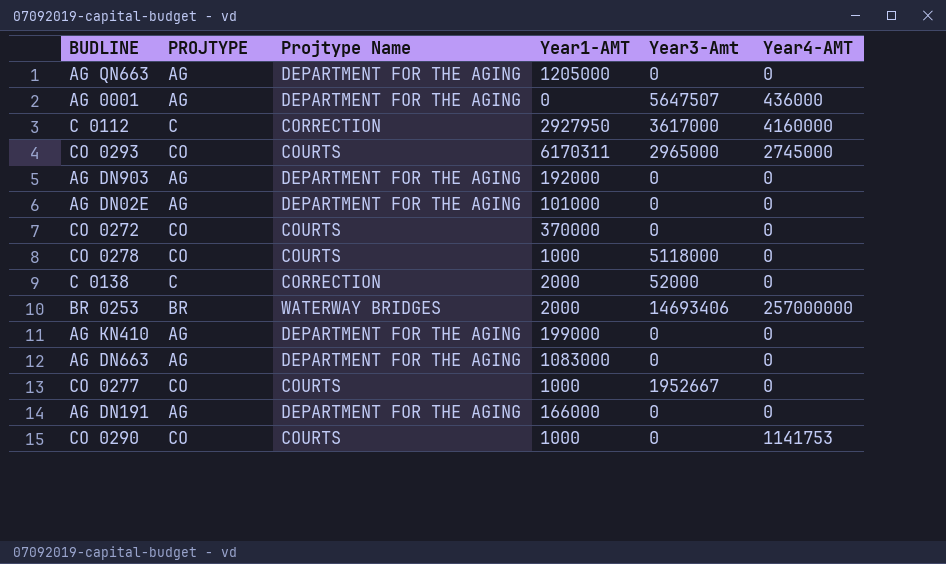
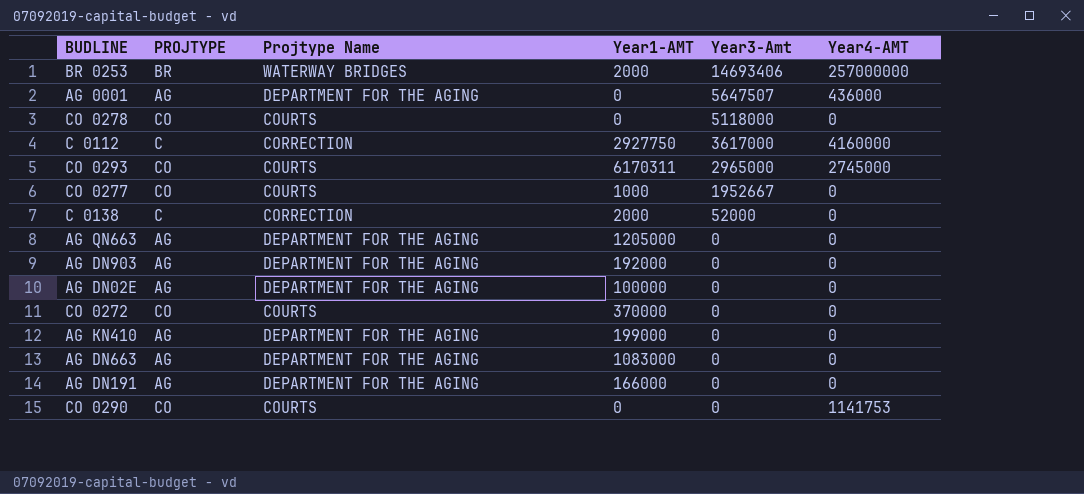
row order: none -> Year3-Amt descending
CO 0278 | Year1-AMT: 1000 -> 0
C 0112 | Year1-AMT: 2927950 -> 2927750
AG DN02E | Year1-AMT: 101000 -> 100000
CO 0290 | Year1-AMT: 1000 -> 0

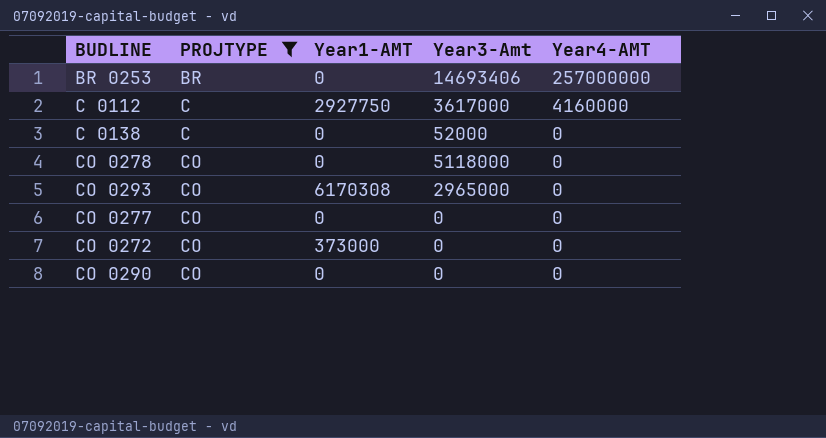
filter: none -> PROJTYPE != AG
row order: Year3-Amt descending -> PROJTYPE ascending
column Projtype Name | position: 3 -> none
BR 0253 | Year1-AMT: 2000 -> 0
C 0138 | Year1-AMT: 2000 -> 0
CO 0293 | Year1-AMT: 6170311 -> 6170308
CO 0293 | Year4-AMT: 2745000 -> 0
CO 0277 | Year1-AMT: 1000 -> 0
CO 0277 | Year3-Amt: 1952667 -> 0
CO 0272 | Year1-AMT: 370000 -> 373000
CO 0290 | Year4-AMT: 1141753 -> 0

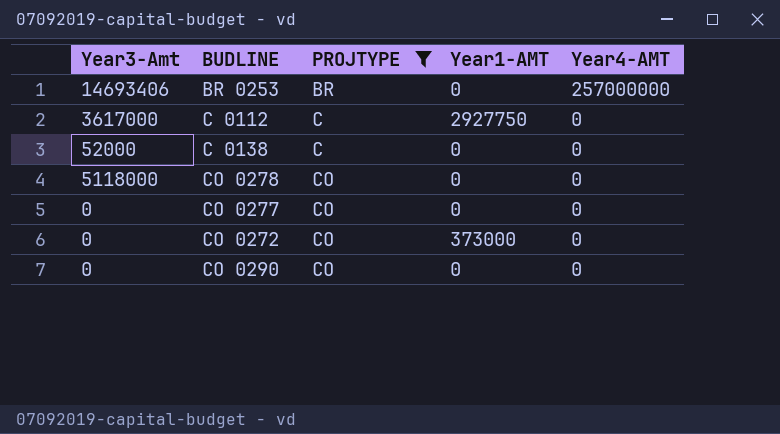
column Year3-Amt | position: 4 -> 1
row CO 0293: CO | 6170308 | 2965000 | 0 -> none
C 0112 | Year4-AMT: 4160000 -> 0

